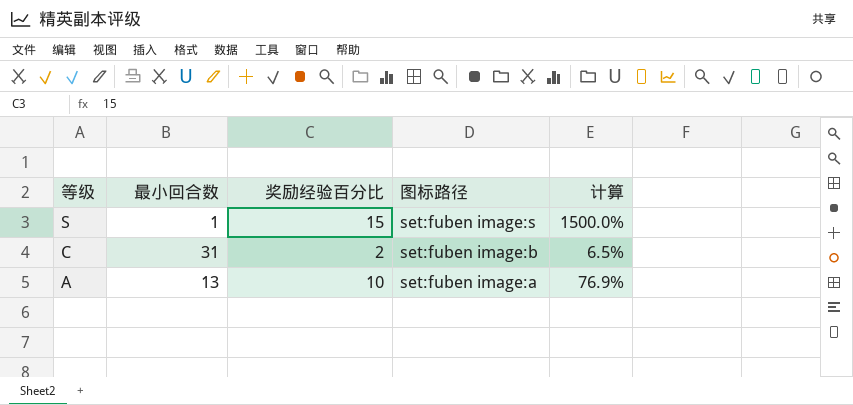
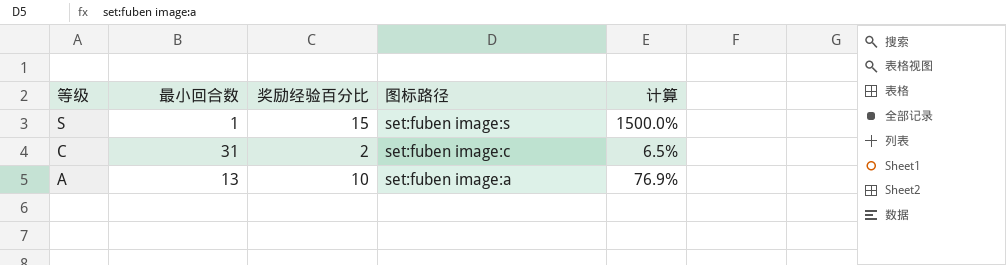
C | 图标路径: set:fuben image:b -> set:fuben image:c

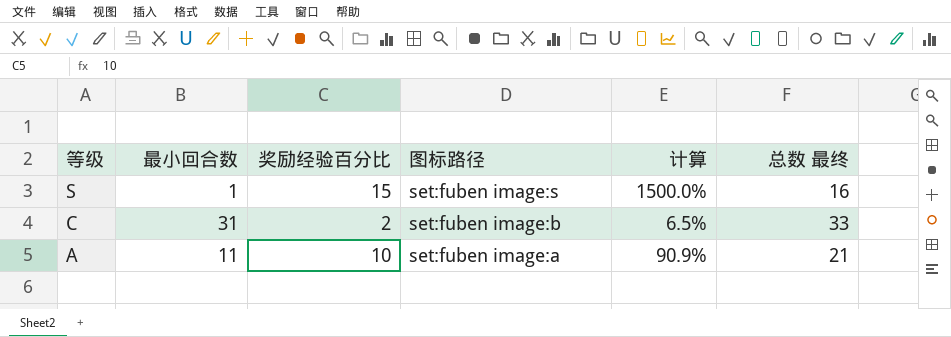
column 总数 最终 | formula: none -> [最小回合数] + [奖励经验百分比]
C | 图标路径: set:fuben image:c -> set:fuben image:b
A | 最小回合数: 13 -> 11
A | 计算: 76.9% -> 90.9%

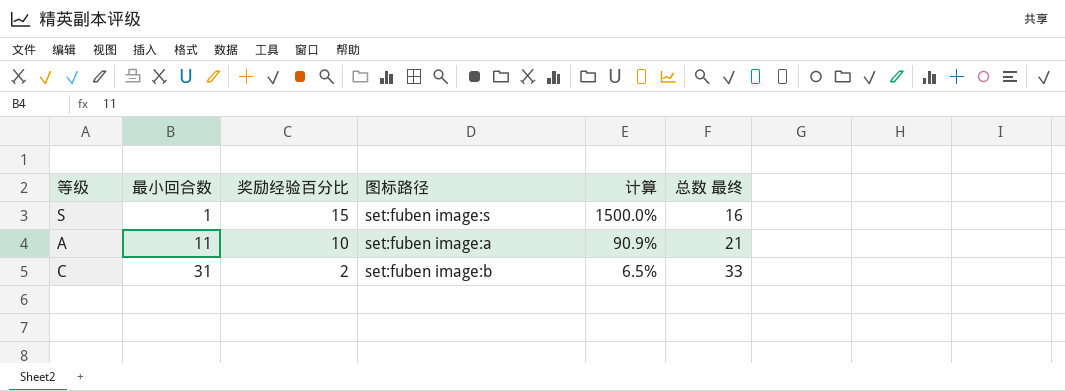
row order: 等级 descending -> 最小回合数 ascending

